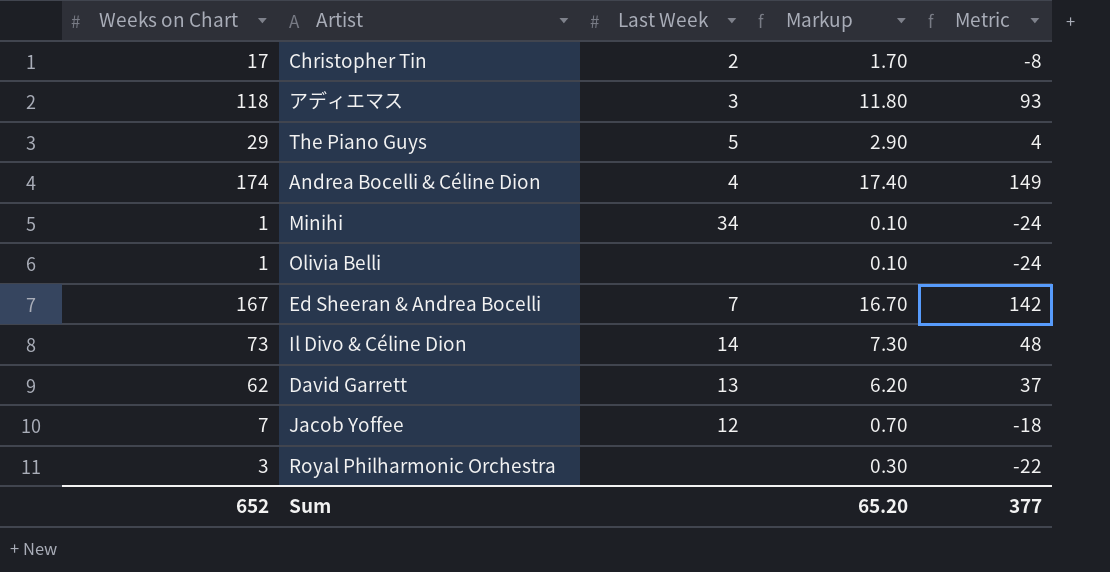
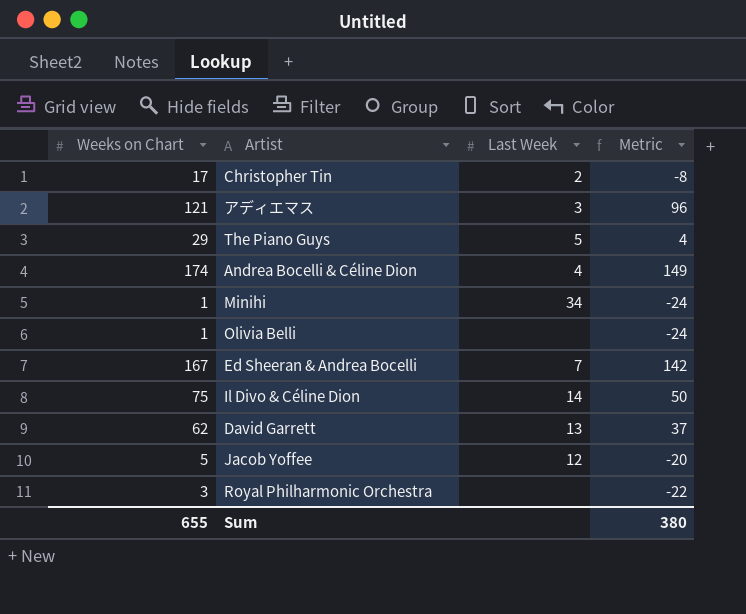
column Markup | formula: [Weeks on Chart] * 0.1 -> none
アディエマス | Weeks on Chart: 118 -> 121
アディエマス | Metric: 93 -> 96
Il Divo & Céline Dion | Weeks on Chart: 73 -> 75
Il Divo & Céline Dion | Metric: 48 -> 50
Jacob Yoffee | Weeks on Chart: 7 -> 5
Jacob Yoffee | Metric: -18 -> -20
Sum | Weeks on Chart: 652 -> 655
Sum | Metric: 377 -> 380

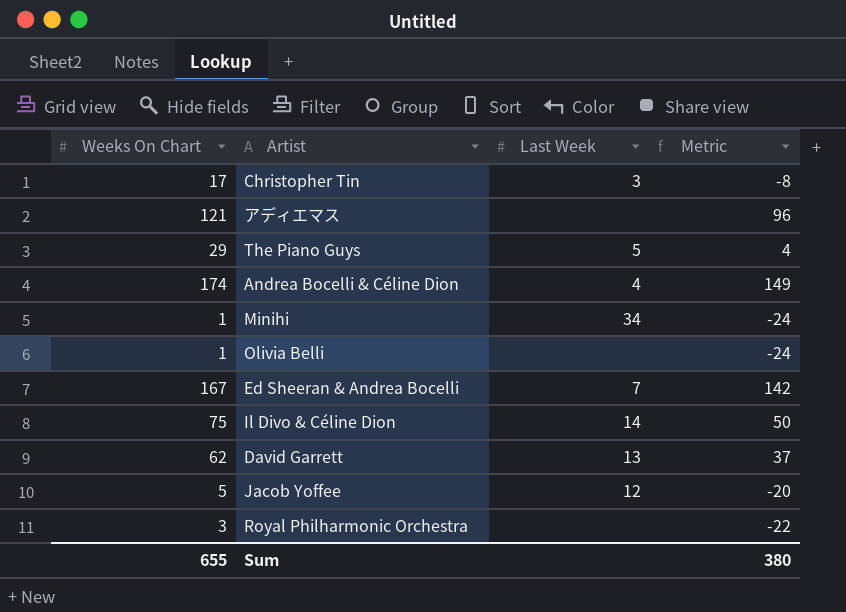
column name: Weeks on Chart -> Weeks On Chart
Christopher Tin | Last Week: 2 -> 3
アディエマス | Last Week: 3 -> none

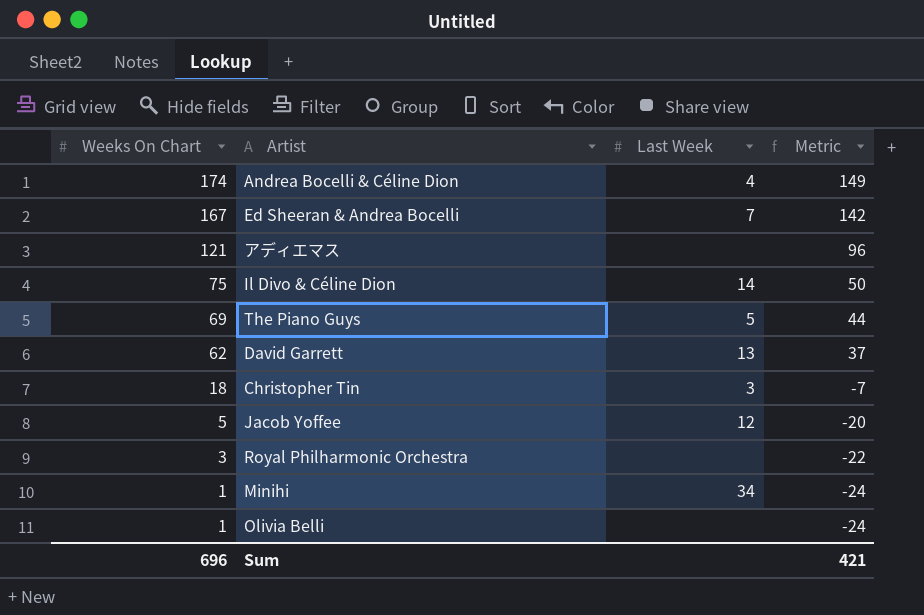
row order: none -> Weeks On Chart descending
The Piano Guys | Weeks On Chart: 29 -> 69
The Piano Guys | Metric: 4 -> 44
Christopher Tin | Weeks On Chart: 17 -> 18
Christopher Tin | Metric: -8 -> -7
Sum | Weeks On Chart: 655 -> 696
Sum | Metric: 380 -> 421

